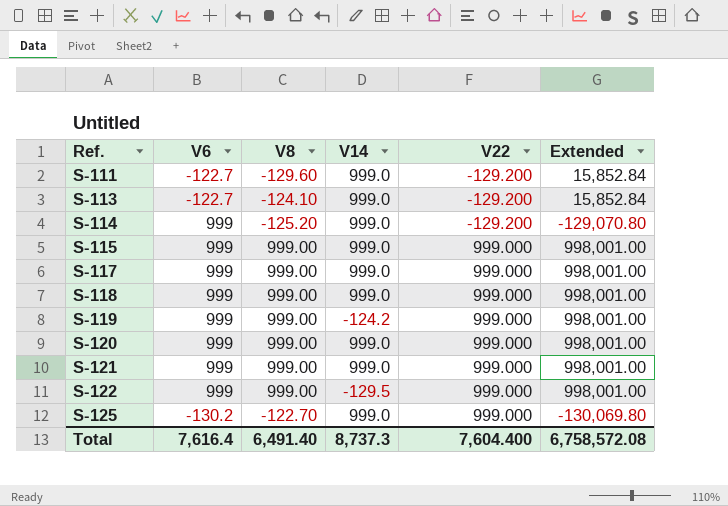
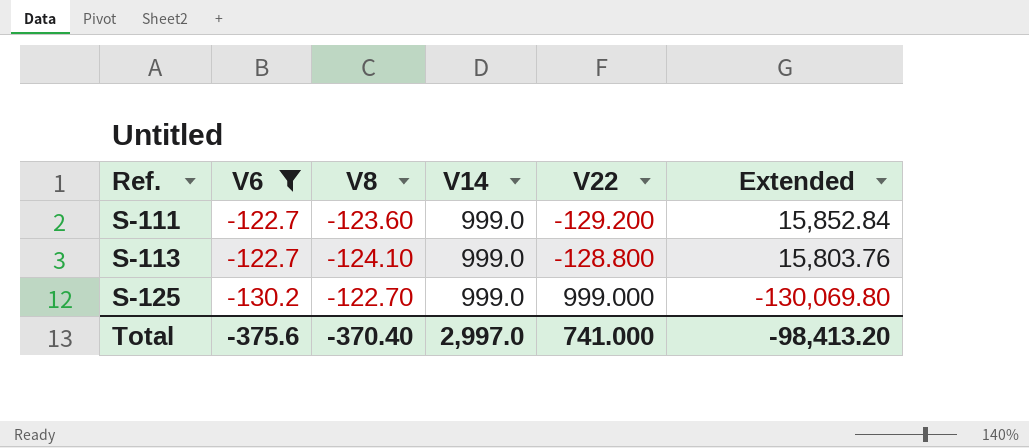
filter: none -> V6 != 999
S-111 | V8: -129.60 -> -123.60
S-113 | V22: -129.200 -> -128.800
S-113 | Extended: 15,852.84 -> 15,803.76
Total | V6: 7,616.4 -> -375.6
Total | V8: 6,491.40 -> -370.40
Total | V14: 8,737.3 -> 2,997.0
Total | V22: 7,604.400 -> 741.000
Total | Extended: 6,758,572.08 -> -98,413.20

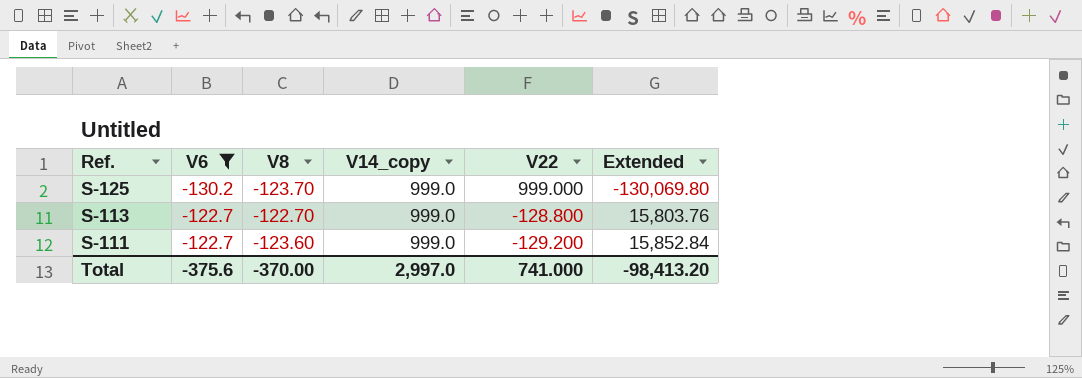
row order: Ref. ascending -> Ref. descending
column name: V14 -> V14_copy
S-125 | V8: -122.70 -> -123.70
S-113 | V8: -124.10 -> -122.70
Total | V8: -370.40 -> -370.00

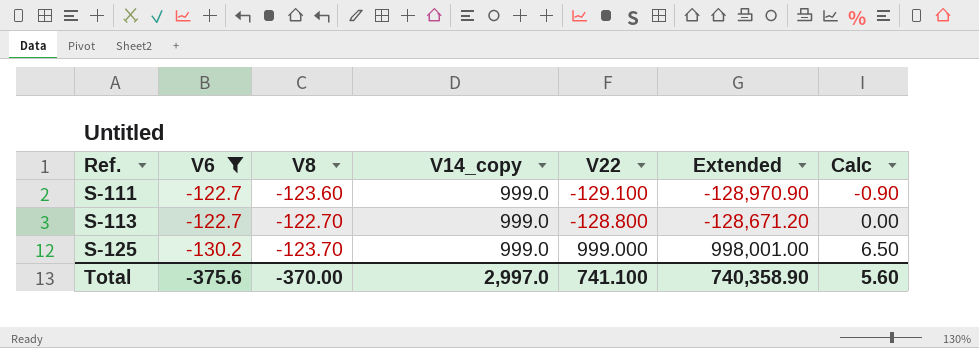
row order: Ref. descending -> Ref. ascending
column Extended | formula: [V6] * [V22] -> [V14_copy] * [V22]
column Calc | formula: none -> [V8] - [V6]
S-111 | V22: -129.200 -> -129.100
Total | V22: 741.000 -> 741.100
Total | Extended: -98,413.20 -> 740,358.90

